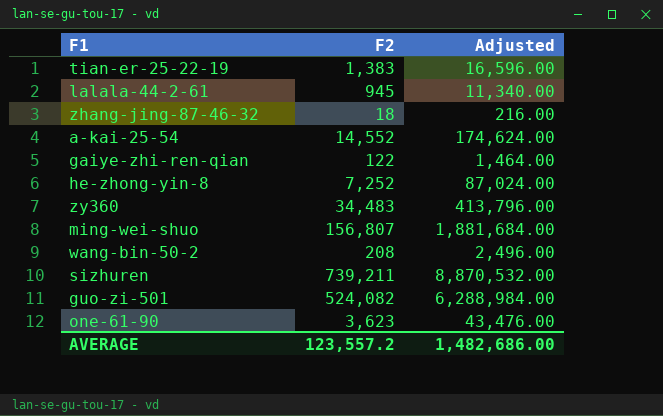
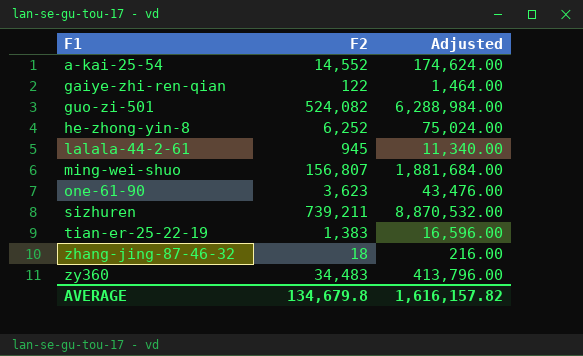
row order: none -> F1 ascending
row wang-bin-50-2: 208 | 2,496.00 -> none
he-zhong-yin-8 | F2: 7,252 -> 6,252
he-zhong-yin-8 | Adjusted: 87,024.00 -> 75,024.00
AVERAGE | F2: 123,557.2 -> 134,679.8
AVERAGE | Adjusted: 1,482,686.00 -> 1,616,157.82

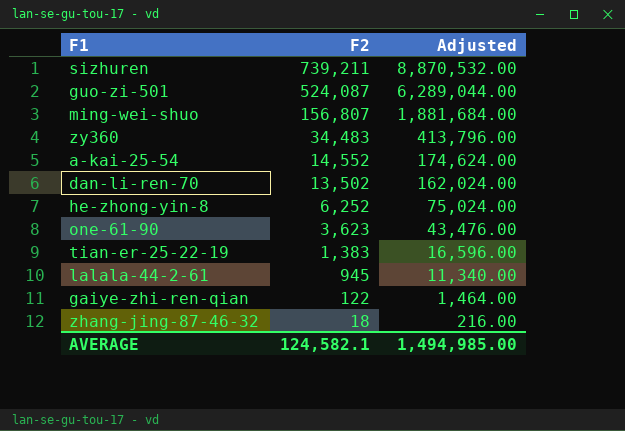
row order: F1 ascending -> F2 descending
guo-zi-501 | F2: 524,082 -> 524,087
guo-zi-501 | Adjusted: 6,288,984.00 -> 6,289,044.00
row dan-li-ren-70: none -> 13,502 | 162,024.00
AVERAGE | F2: 134,679.8 -> 124,582.1
AVERAGE | Adjusted: 1,616,157.82 -> 1,494,985.00

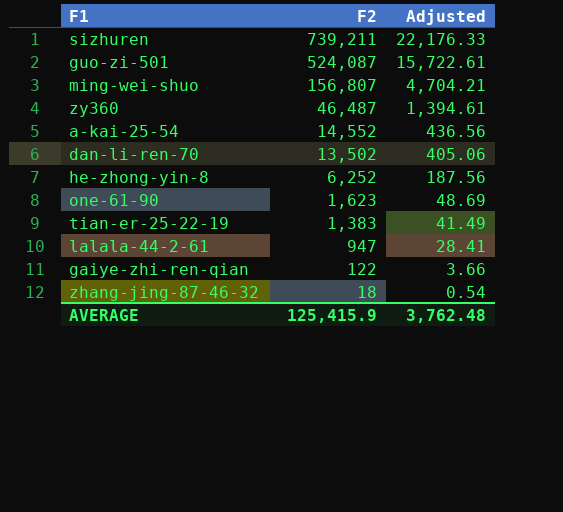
column Adjusted | formula: [F2] * 12 -> [F2] * 0.03
zy360 | F2: 34,483 -> 46,487
one-61-90 | F2: 3,623 -> 1,623
lalala-44-2-61 | F2: 945 -> 947
AVERAGE | F2: 124,582.1 -> 125,415.9
AVERAGE | Adjusted: 1,494,985.00 -> 3,762.48

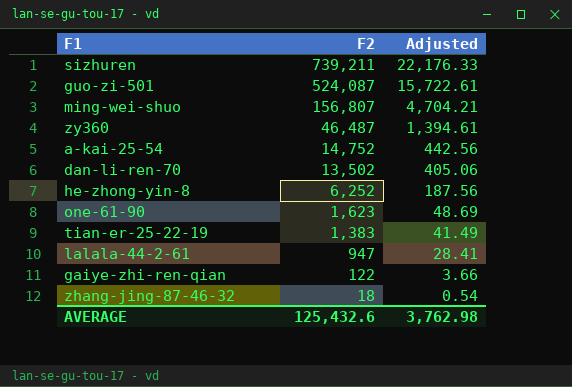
a-kai-25-54 | F2: 14,552 -> 14,752
a-kai-25-54 | Adjusted: 436.56 -> 442.56
AVERAGE | F2: 125,415.9 -> 125,432.6
AVERAGE | Adjusted: 3,762.48 -> 3,762.98

